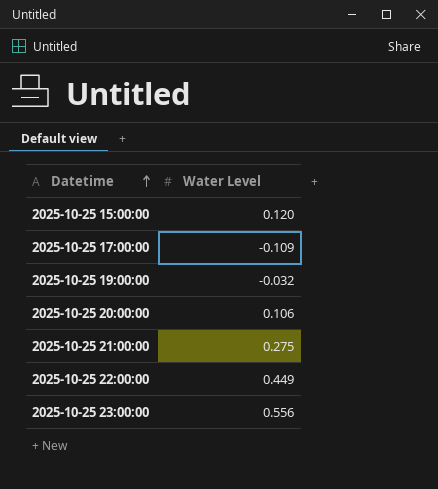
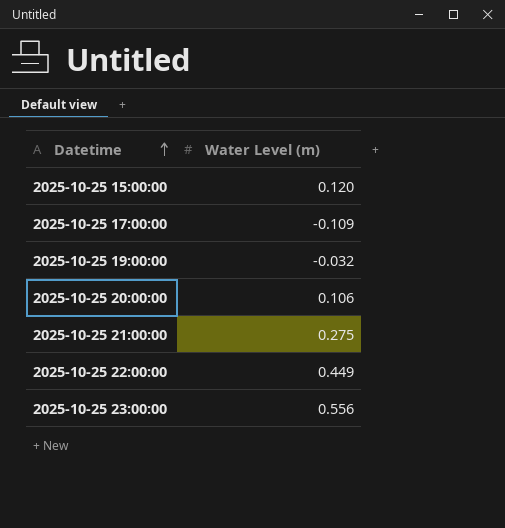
column name: Water Level -> Water Level (m)

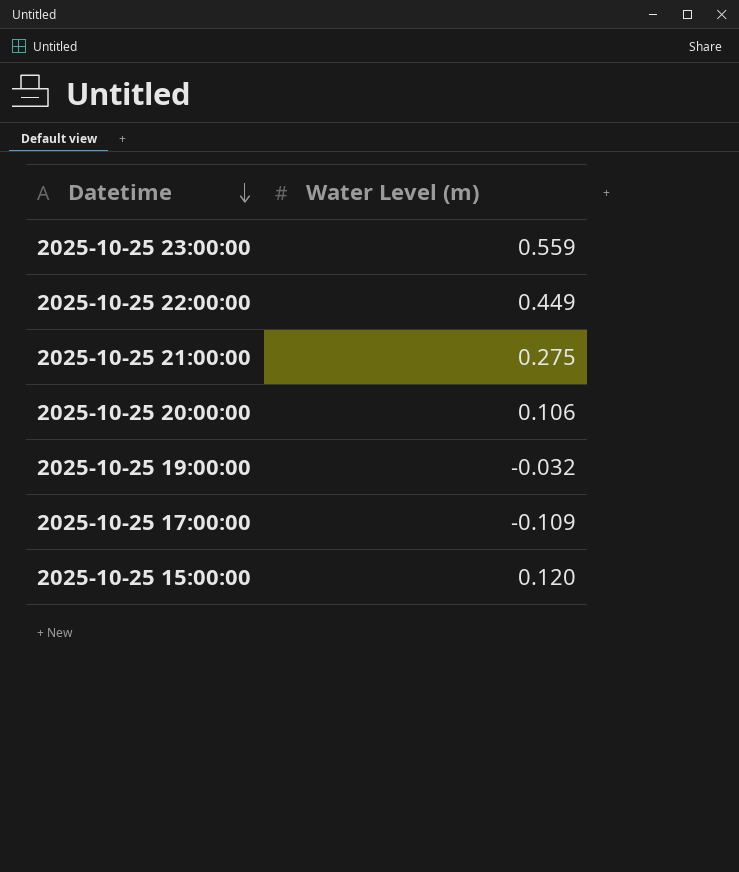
row order: Datetime ascending -> Datetime descending
2025-10-25 23:00:00 | Water Level (m): 0.556 -> 0.559

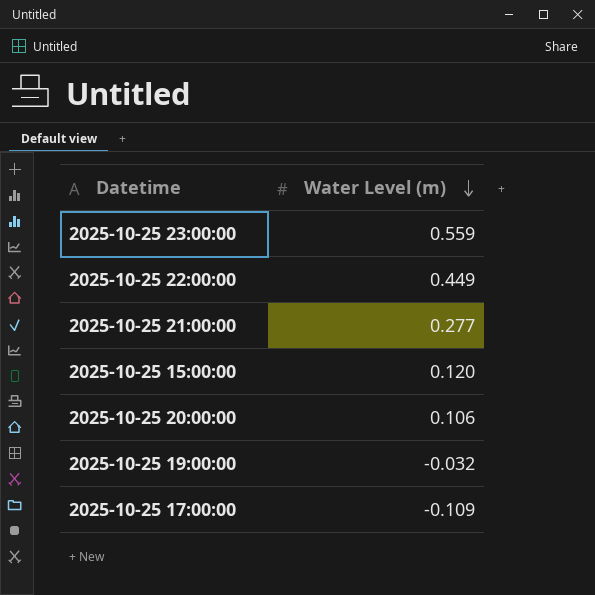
row order: Datetime descending -> Water Level (m) descending
2025-10-25 21:00:00 | Water Level (m): 0.275 -> 0.277

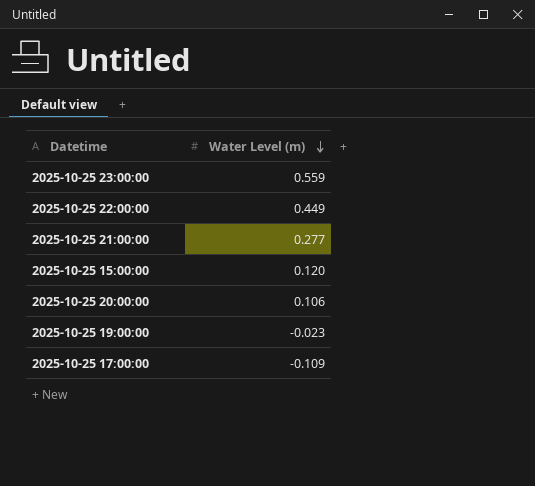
2025-10-25 19:00:00 | Water Level (m): -0.032 -> -0.023

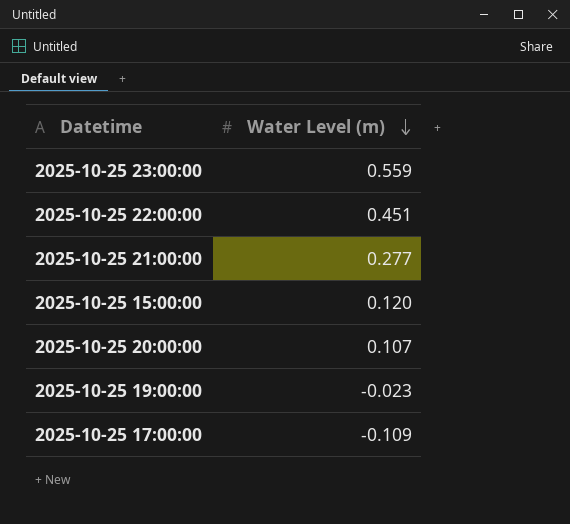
2025-10-25 22:00:00 | Water Level (m): 0.449 -> 0.451
2025-10-25 20:00:00 | Water Level (m): 0.106 -> 0.107

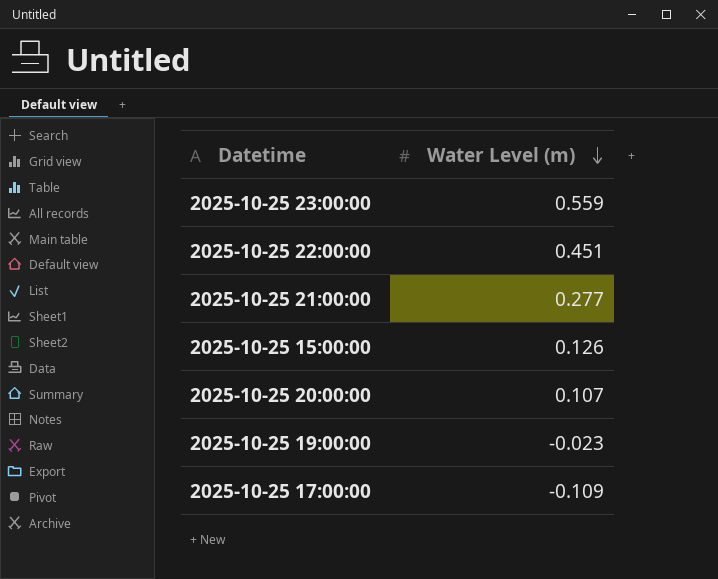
2025-10-25 15:00:00 | Water Level (m): 0.120 -> 0.126

